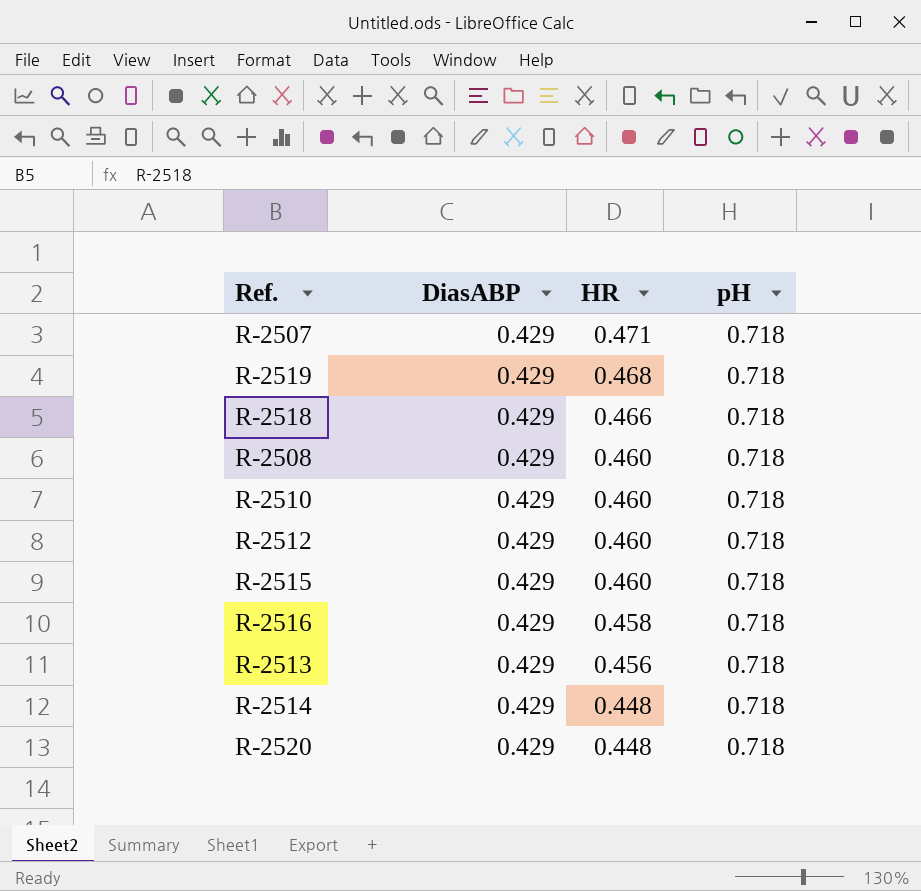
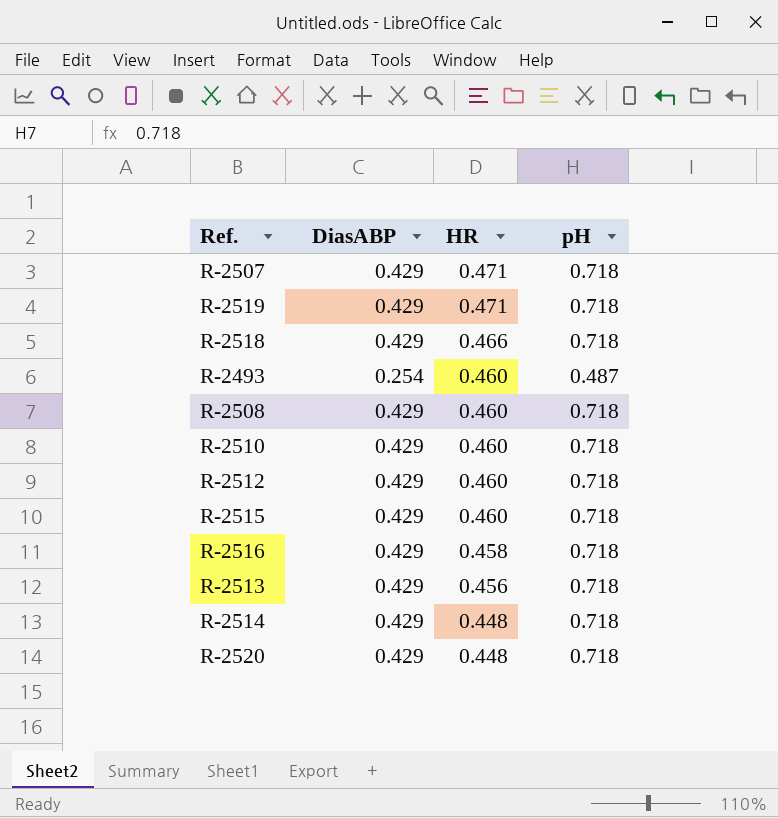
R-2519 | HR: 0.468 -> 0.471
row R-2493: none -> 0.254 | 0.460 | 0.487

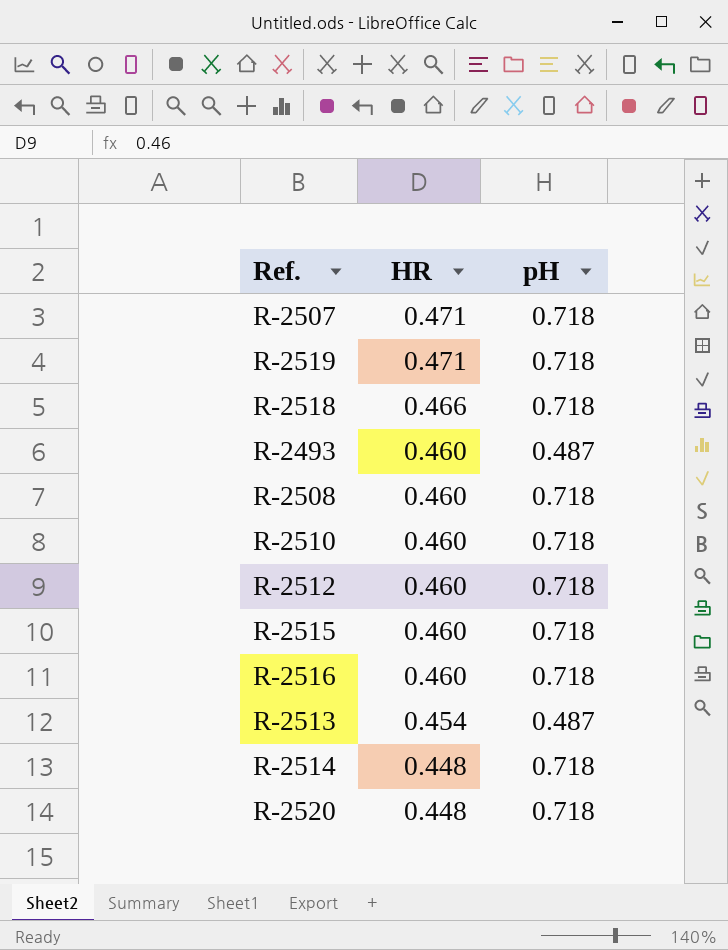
column DiasABP | position: 2 -> none
R-2516 | HR: 0.458 -> 0.460
R-2513 | HR: 0.456 -> 0.454
R-2513 | pH: 0.718 -> 0.487

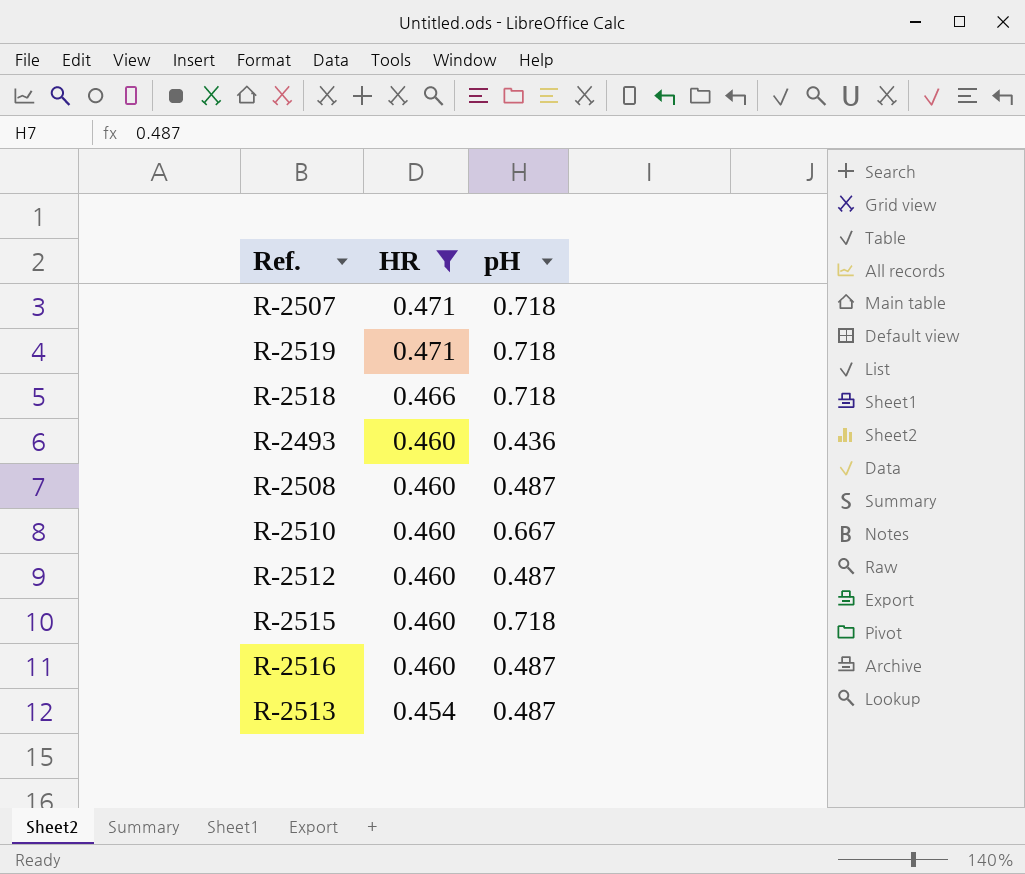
filter: none -> HR != 0.448
R-2493 | pH: 0.487 -> 0.436
R-2508 | pH: 0.718 -> 0.487
R-2510 | pH: 0.718 -> 0.667
R-2512 | pH: 0.718 -> 0.487
R-2516 | pH: 0.718 -> 0.487

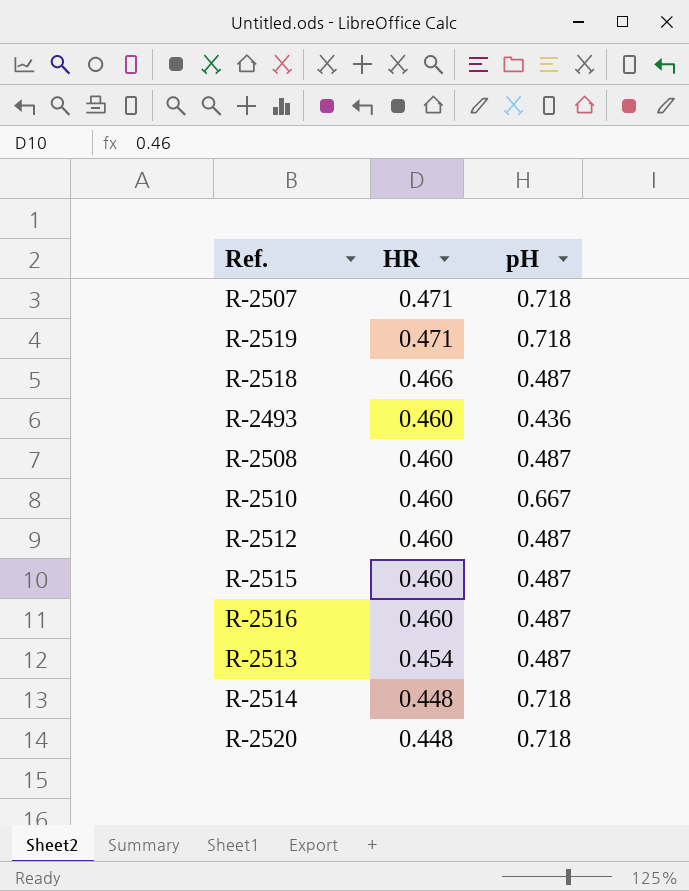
filter: HR != 0.448 -> none
R-2518 | pH: 0.718 -> 0.487
R-2515 | pH: 0.718 -> 0.487

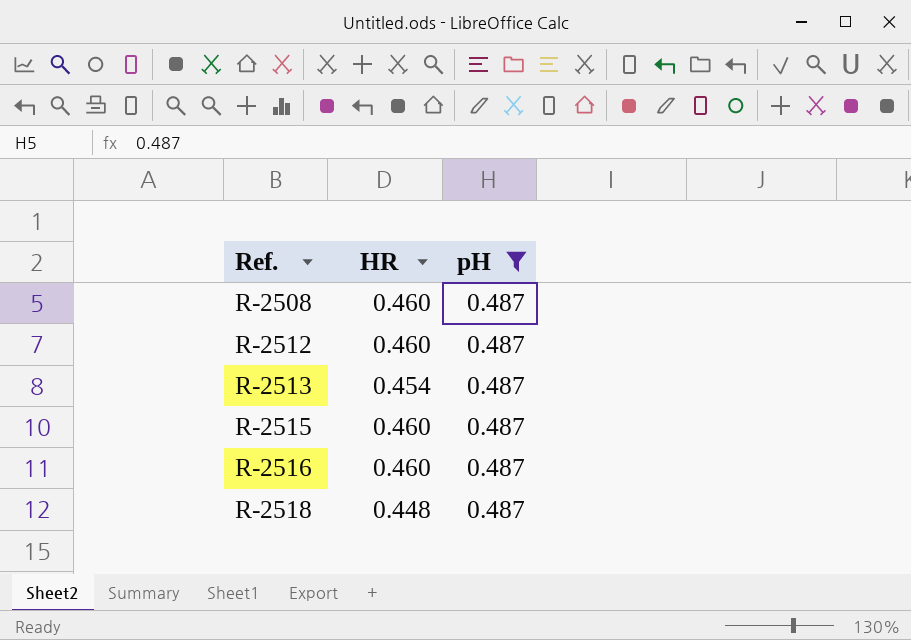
filter: none -> pH = 0.487
row order: HR descending -> Ref. ascending
R-2518 | HR: 0.466 -> 0.448

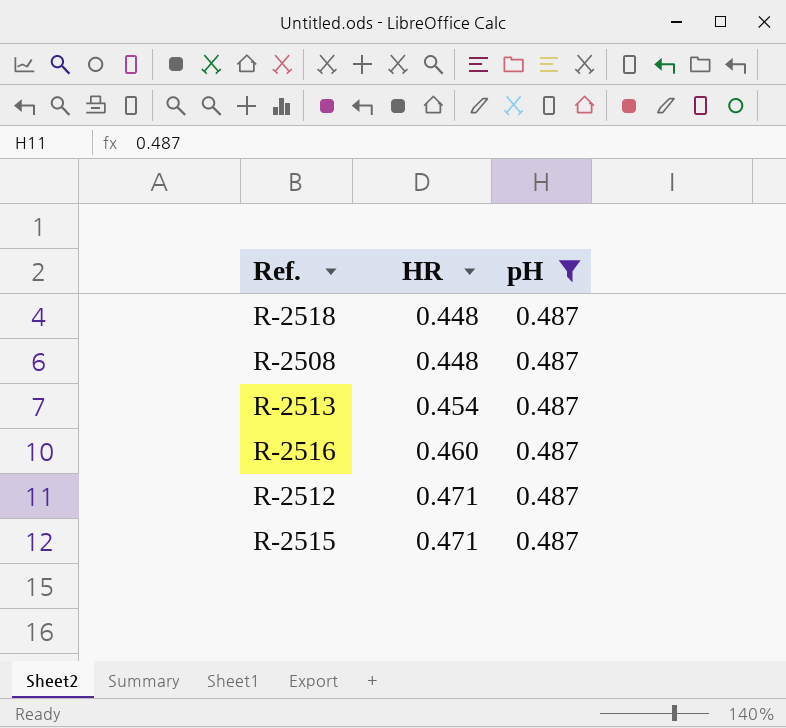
row order: Ref. ascending -> HR ascending
R-2508 | HR: 0.460 -> 0.448
R-2512 | HR: 0.460 -> 0.471
R-2515 | HR: 0.460 -> 0.471

